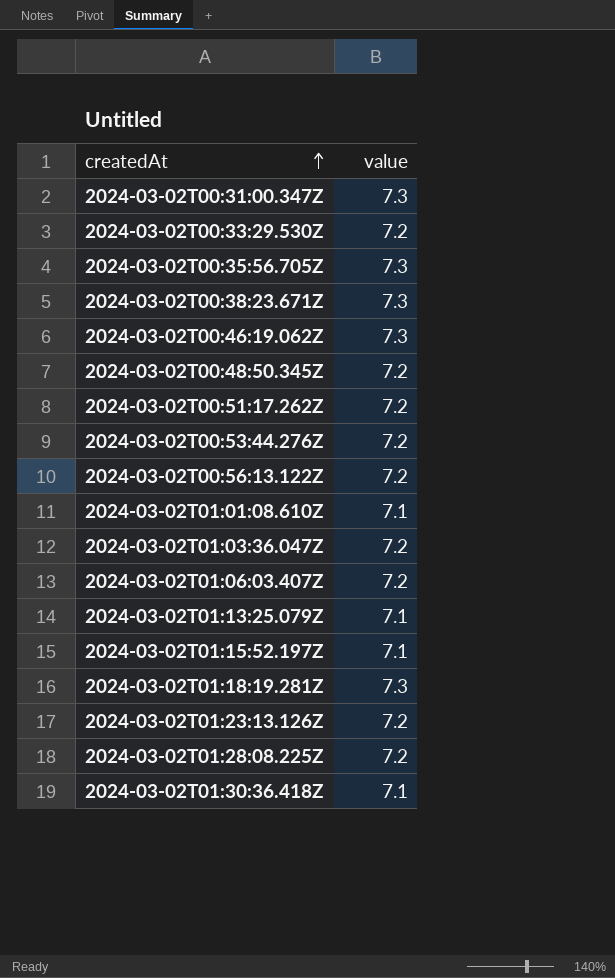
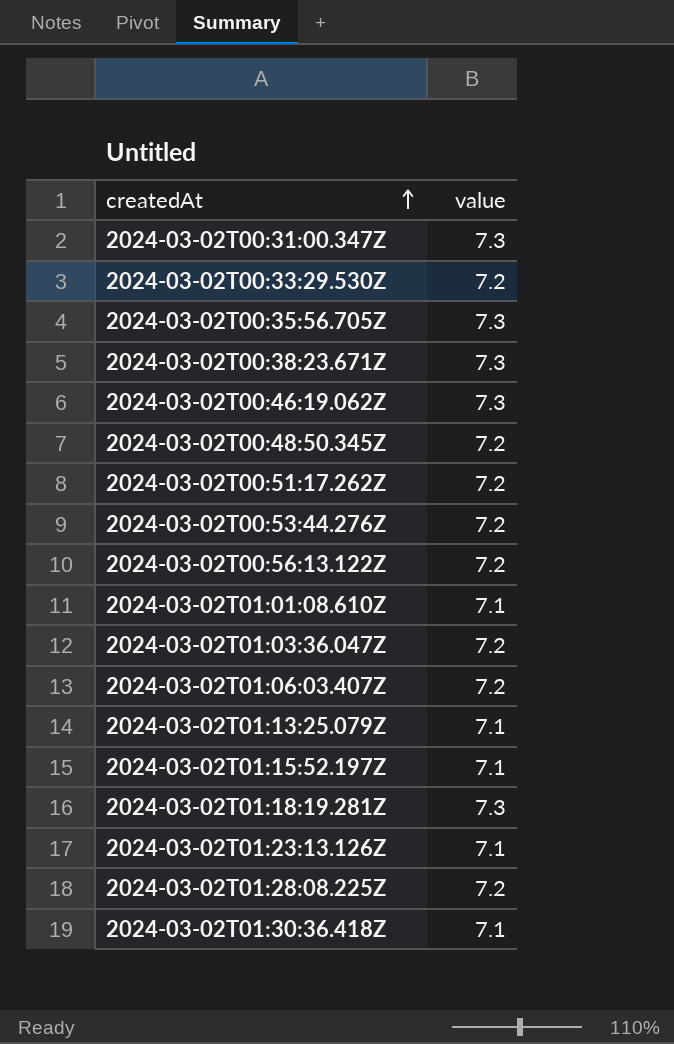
2024-03-02T01:23:13.126Z | value: 7.2 -> 7.1

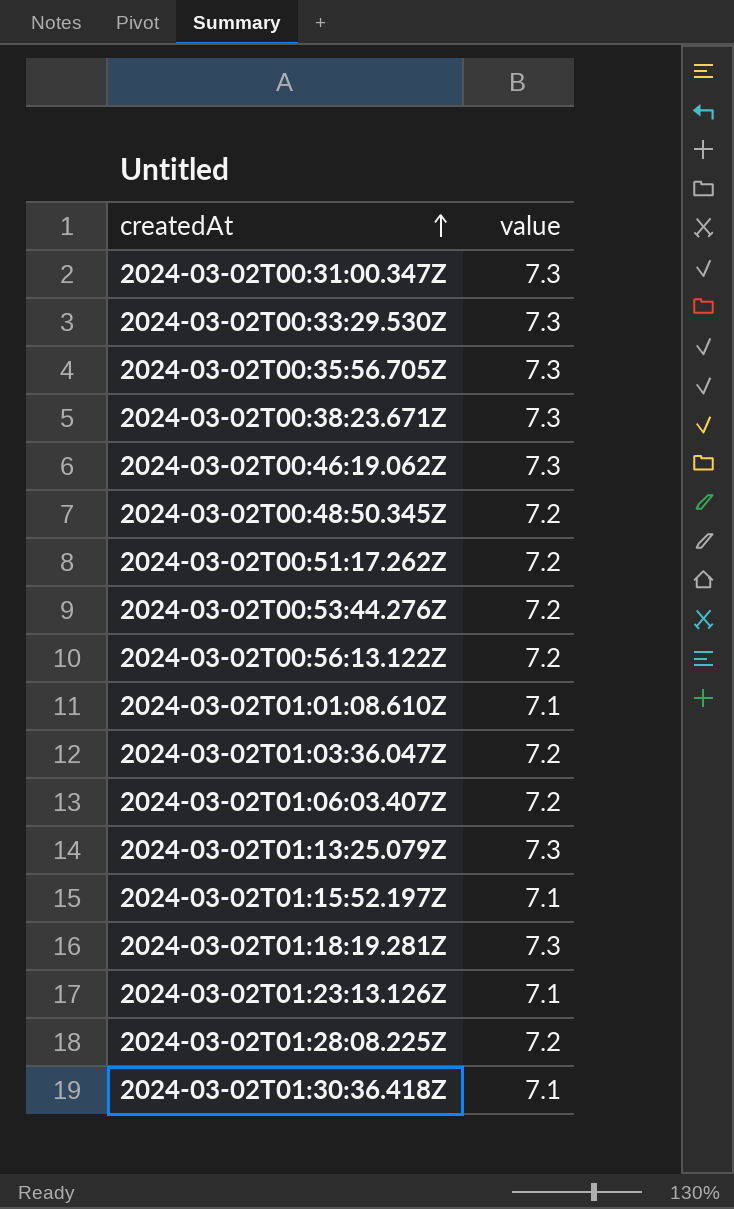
2024-03-02T00:33:29.530Z | value: 7.2 -> 7.3
2024-03-02T01:13:25.079Z | value: 7.1 -> 7.3

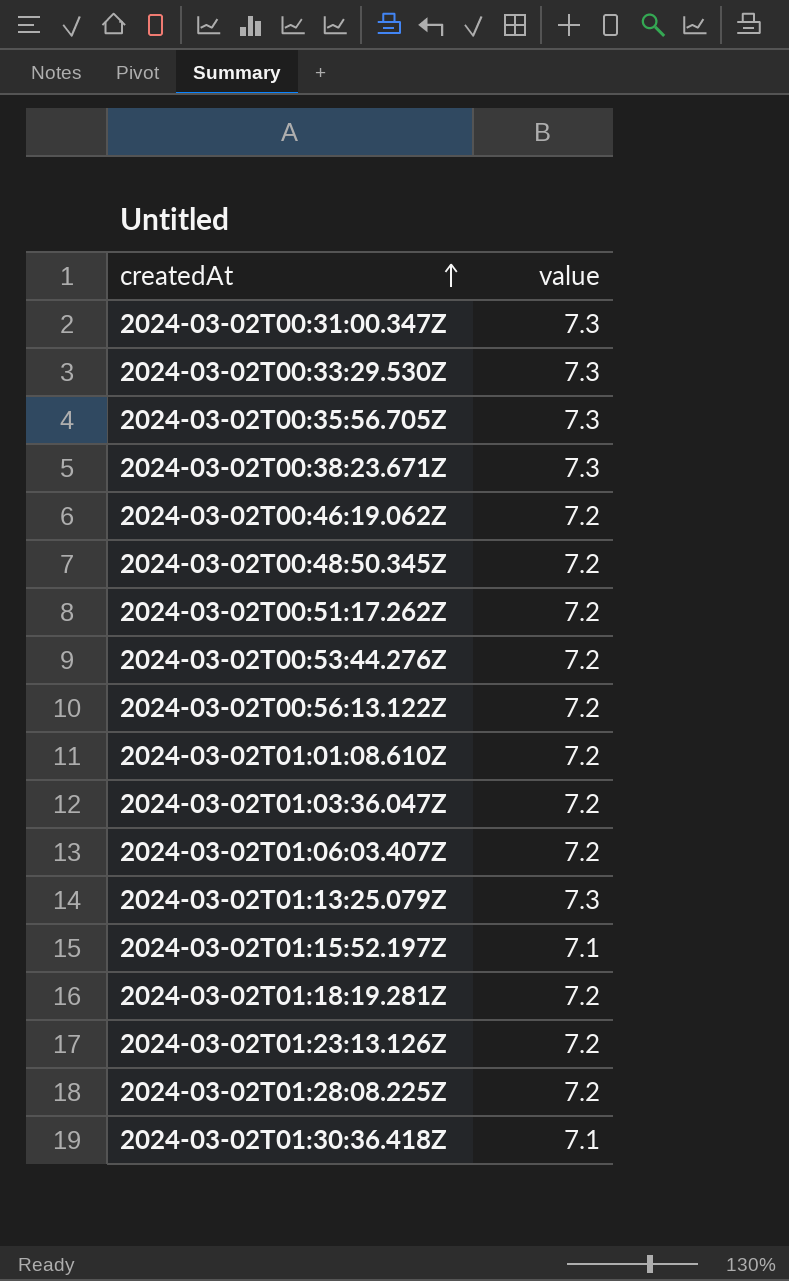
2024-03-02T00:46:19.062Z | value: 7.3 -> 7.2
2024-03-02T01:01:08.610Z | value: 7.1 -> 7.2
2024-03-02T01:18:19.281Z | value: 7.3 -> 7.2
2024-03-02T01:23:13.126Z | value: 7.1 -> 7.2

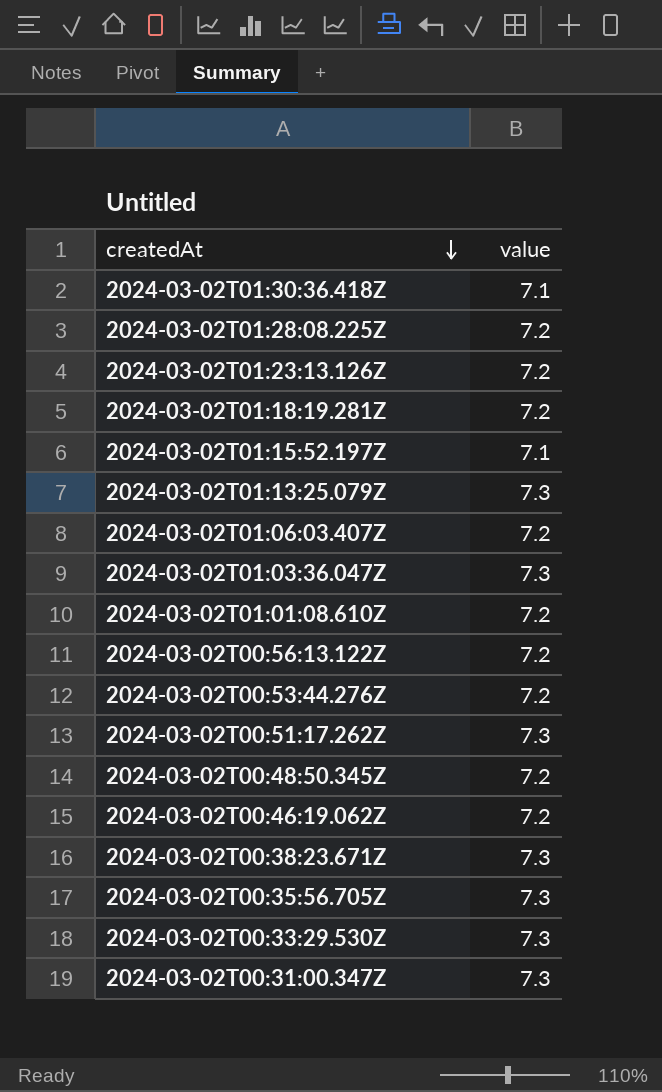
row order: createdAt ascending -> createdAt descending
2024-03-02T01:03:36.047Z | value: 7.2 -> 7.3
2024-03-02T00:51:17.262Z | value: 7.2 -> 7.3

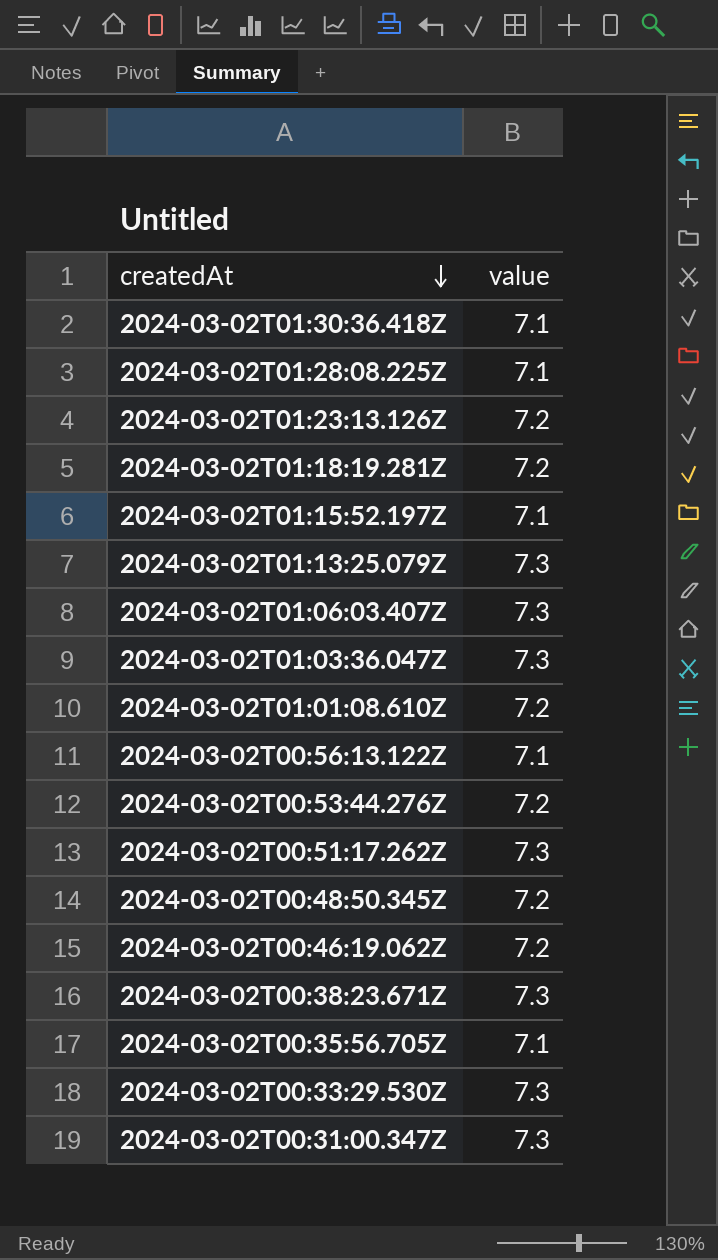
2024-03-02T01:28:08.225Z | value: 7.2 -> 7.1
2024-03-02T01:06:03.407Z | value: 7.2 -> 7.3
2024-03-02T00:56:13.122Z | value: 7.2 -> 7.1
2024-03-02T00:35:56.705Z | value: 7.3 -> 7.1

